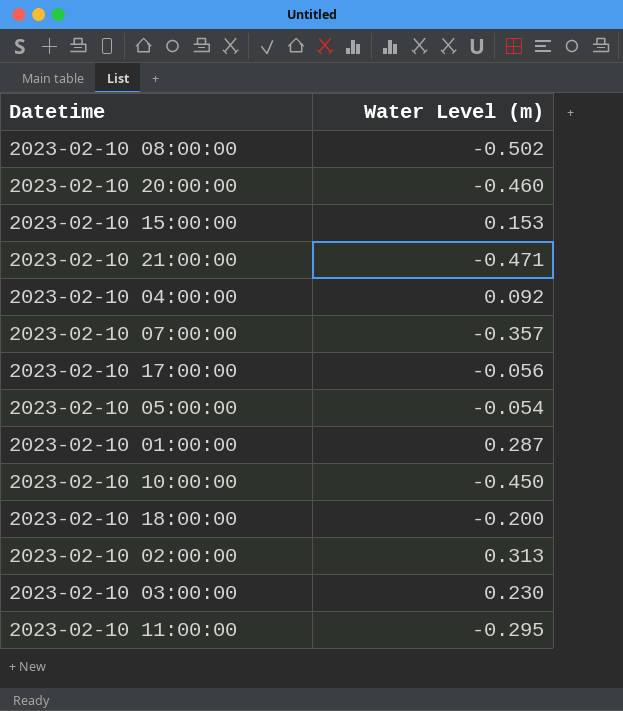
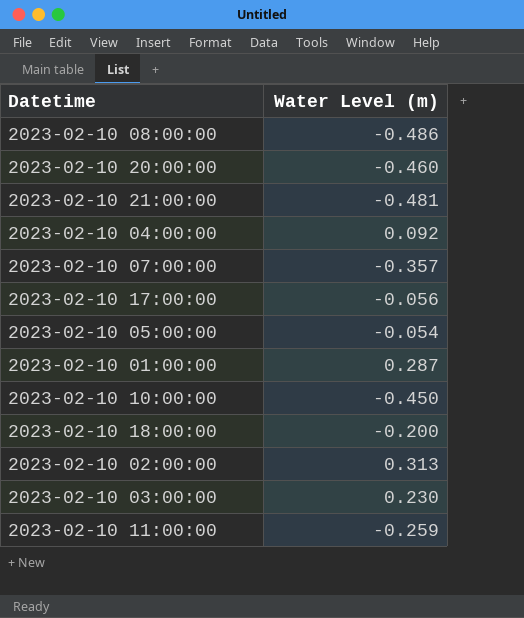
row 2023-02-10 15:00:00: 0.153 -> none
2023-02-10 08:00:00 | Water Level (m): -0.502 -> -0.486
2023-02-10 21:00:00 | Water Level (m): -0.471 -> -0.481
2023-02-10 11:00:00 | Water Level (m): -0.295 -> -0.259

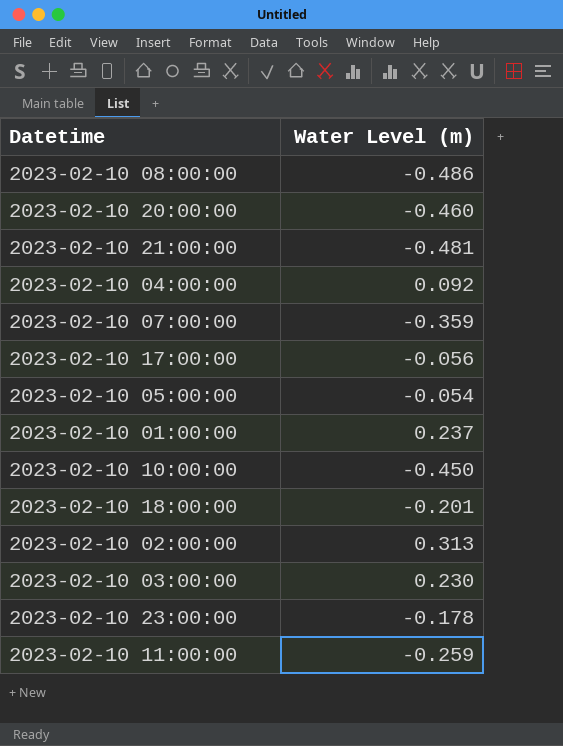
2023-02-10 07:00:00 | Water Level (m): -0.357 -> -0.359
2023-02-10 01:00:00 | Water Level (m): 0.287 -> 0.237
2023-02-10 18:00:00 | Water Level (m): -0.200 -> -0.201
row 2023-02-10 23:00:00: none -> -0.178

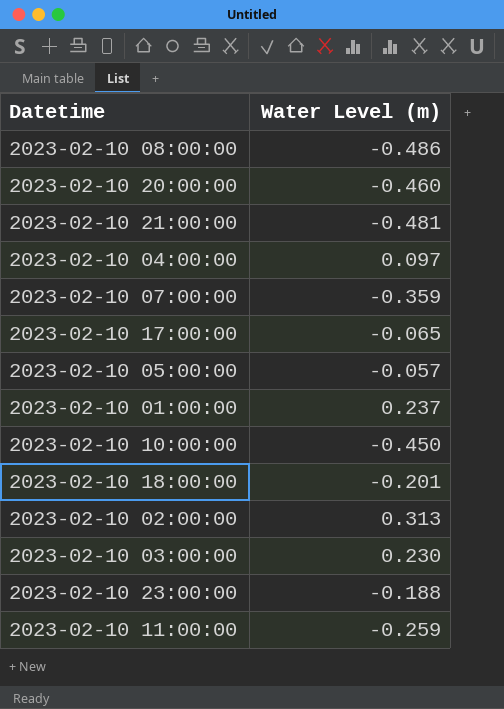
2023-02-10 04:00:00 | Water Level (m): 0.092 -> 0.097
2023-02-10 17:00:00 | Water Level (m): -0.056 -> -0.065
2023-02-10 05:00:00 | Water Level (m): -0.054 -> -0.057
2023-02-10 23:00:00 | Water Level (m): -0.178 -> -0.188

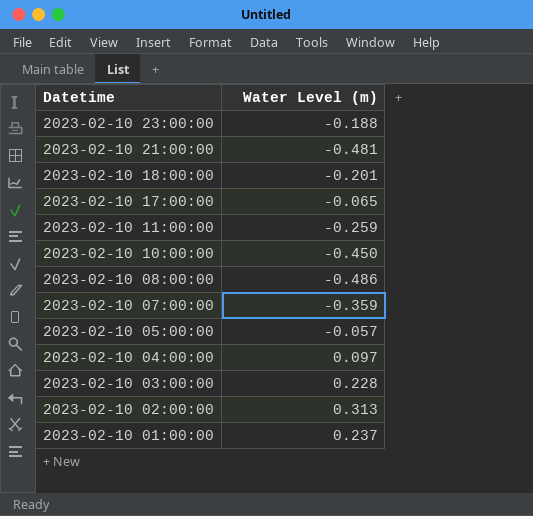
row order: none -> Datetime descending
row 2023-02-10 20:00:00: -0.460 -> none
2023-02-10 03:00:00 | Water Level (m): 0.230 -> 0.228

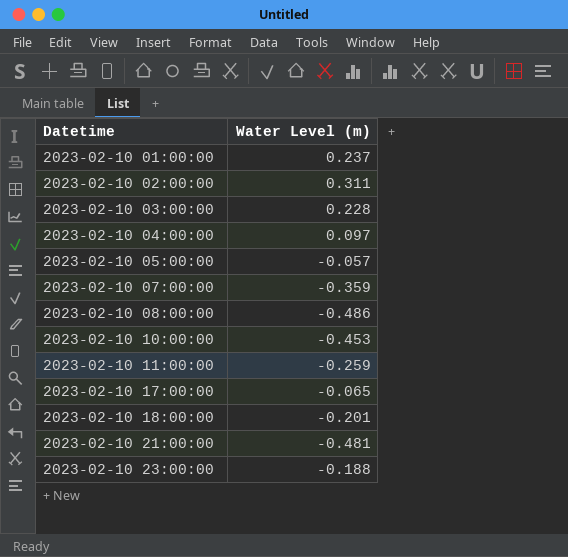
row order: Datetime descending -> Datetime ascending
2023-02-10 02:00:00 | Water Level (m): 0.313 -> 0.311
2023-02-10 10:00:00 | Water Level (m): -0.450 -> -0.453

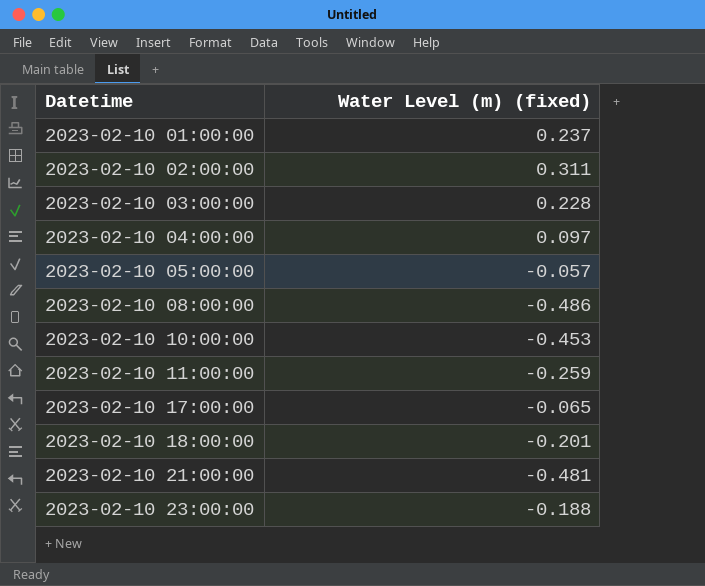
column name: Water Level (m) -> Water Level (m) (fixed)
row 2023-02-10 07:00:00: -0.359 -> none

